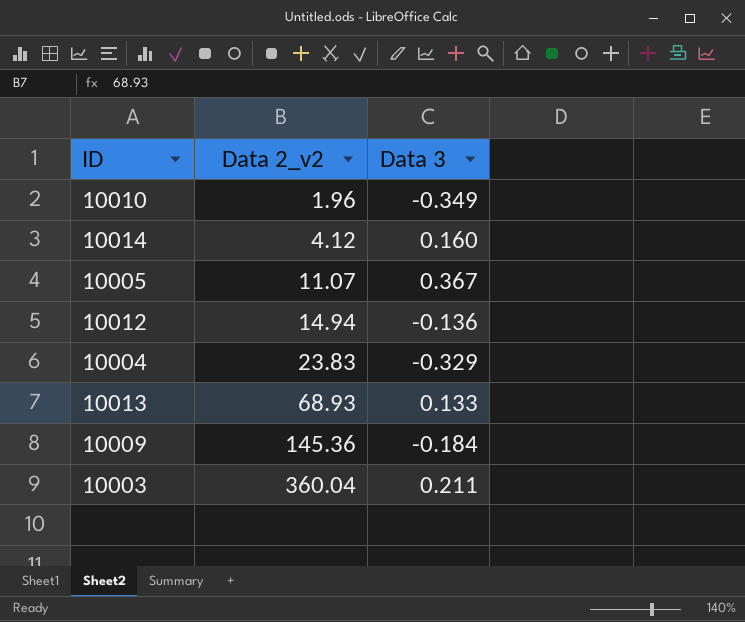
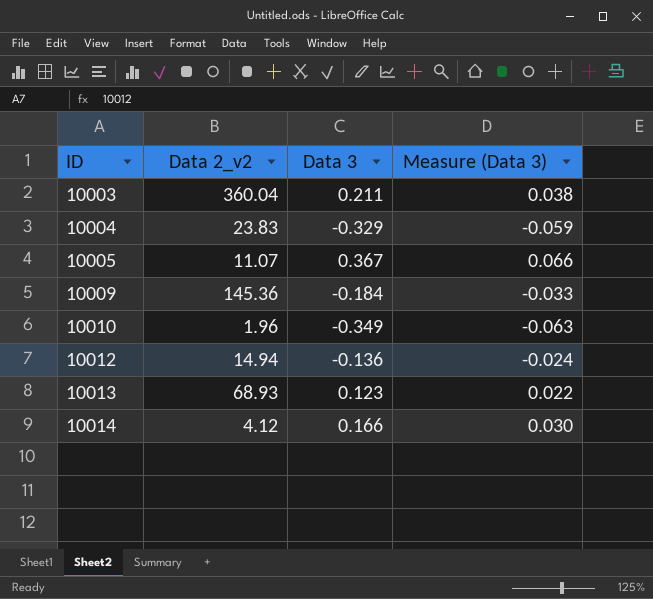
row order: Data 2_v2 ascending -> ID ascending
column Measure (Data 3) | formula: none -> [Data 3] * 0.18
10013 | Data 3: 0.133 -> 0.123
10014 | Data 3: 0.160 -> 0.166

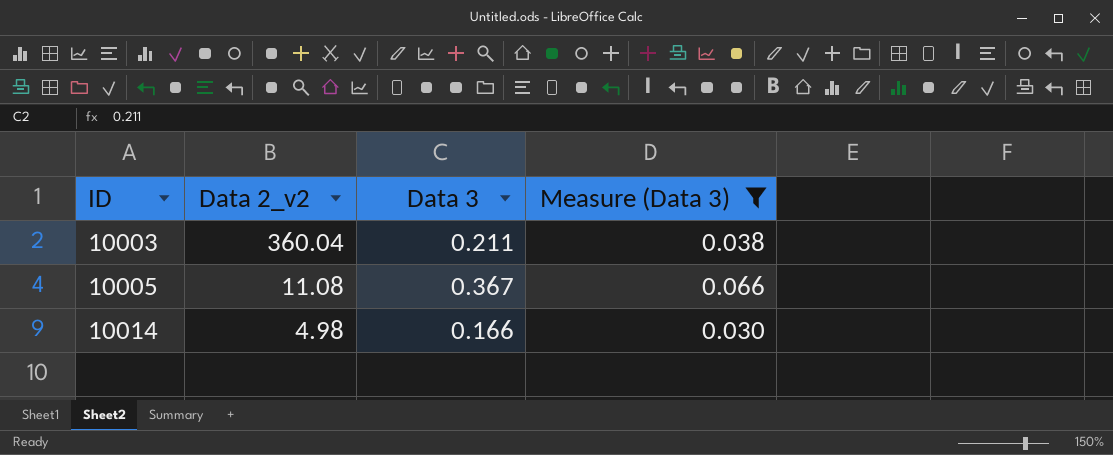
filter: none -> Measure (Data 3) >= 0.030
10005 | Data 2_v2: 11.07 -> 11.08
10014 | Data 2_v2: 4.12 -> 4.98

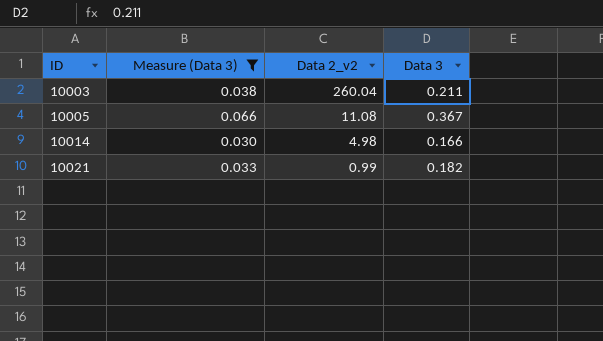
column Measure (Data 3) | position: 4 -> 2
10003 | Data 2_v2: 360.04 -> 260.04
row 10021: none -> 0.033 | 0.99 | 0.182

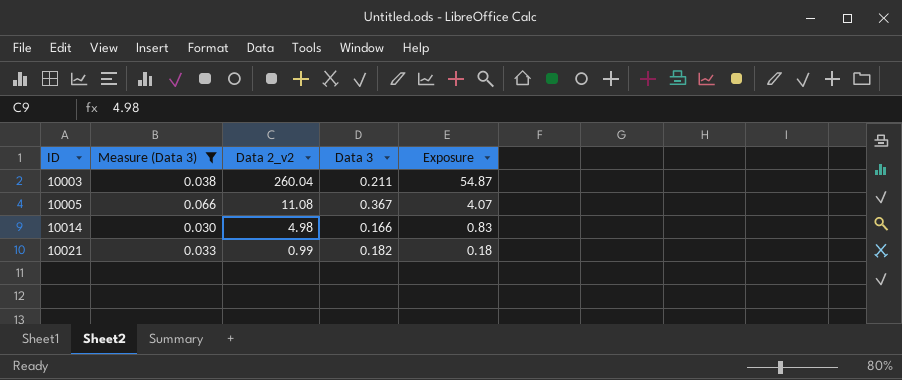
column Exposure | formula: none -> [Data 2_v2] * [Data 3]

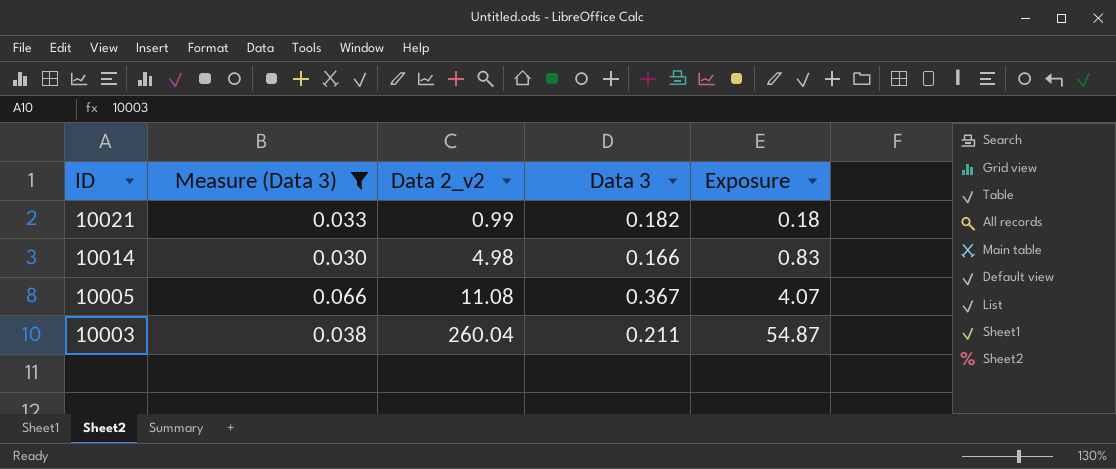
row order: ID ascending -> ID descending

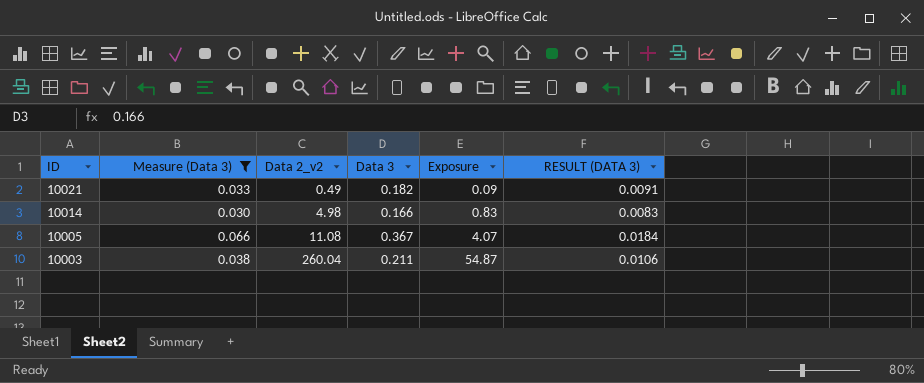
column RESULT (DATA 3) | formula: none -> [Data 3] * 0.05
10021 | Data 2_v2: 0.99 -> 0.49
10021 | Exposure: 0.18 -> 0.09

